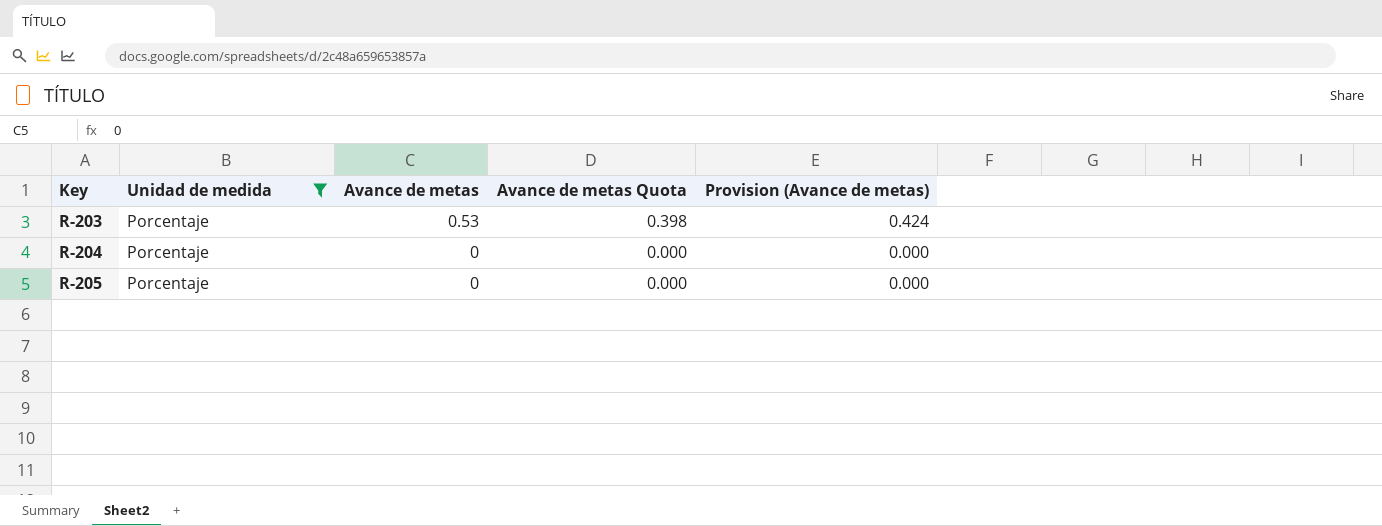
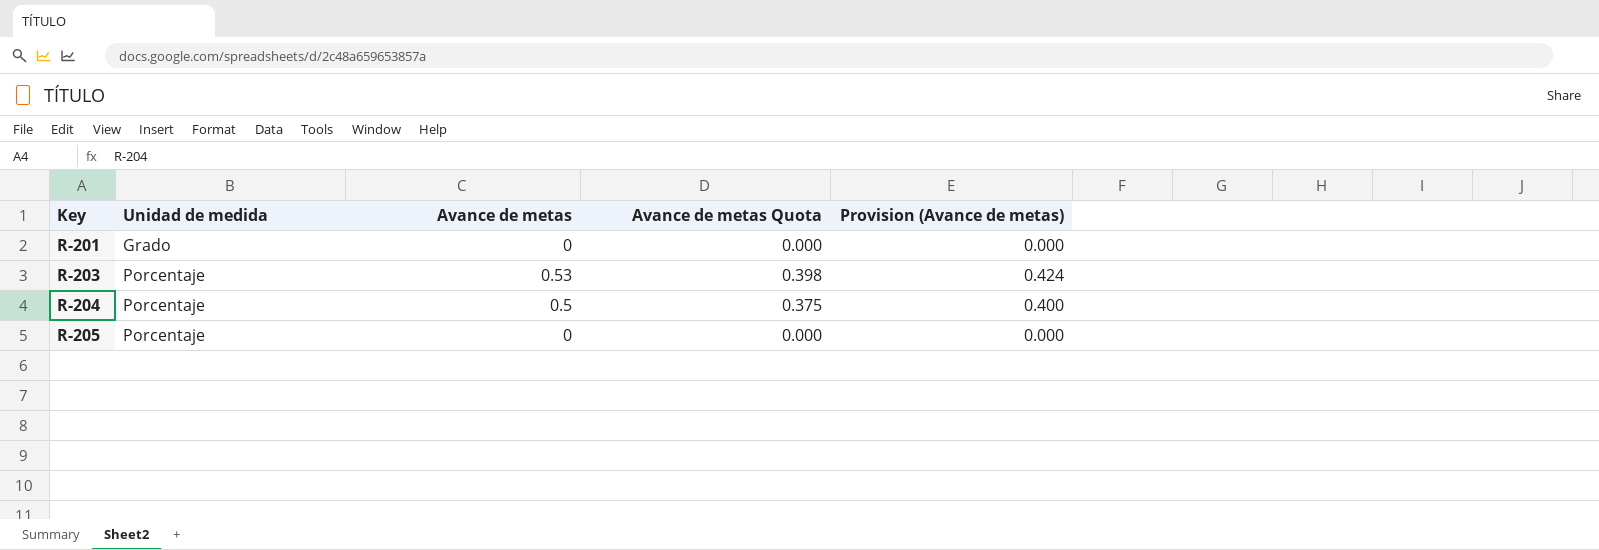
filter: Unidad de medida = Porcentaje -> none
R-204 | Avance de metas: 0 -> 0.5
R-204 | Avance de metas Quota: 0.000 -> 0.375
R-204 | Provision (Avance de metas): 0.000 -> 0.400

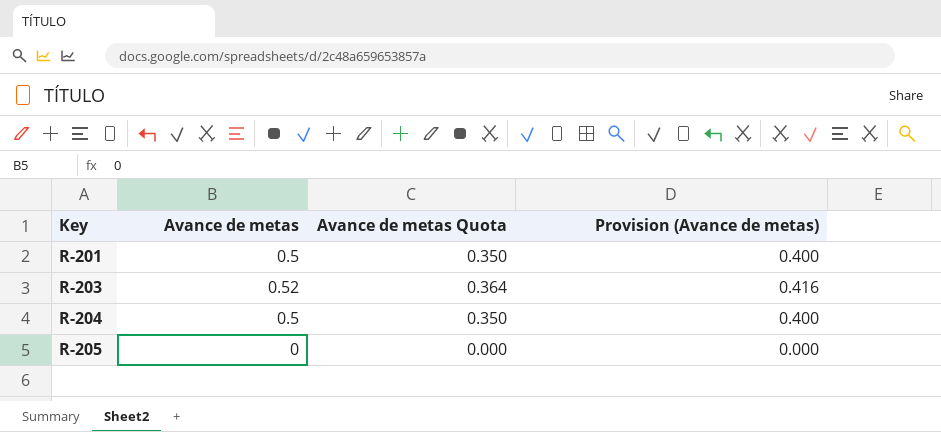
column Unidad de medida | position: 2 -> none
column Avance de metas Quota | formula: [Avance de metas] * 0.75 -> [Avance de metas] * 0.7
R-201 | Avance de metas: 0 -> 0.5
R-201 | Provision (Avance de metas): 0.000 -> 0.400
R-203 | Avance de metas: 0.53 -> 0.52
R-203 | Provision (Avance de metas): 0.424 -> 0.416

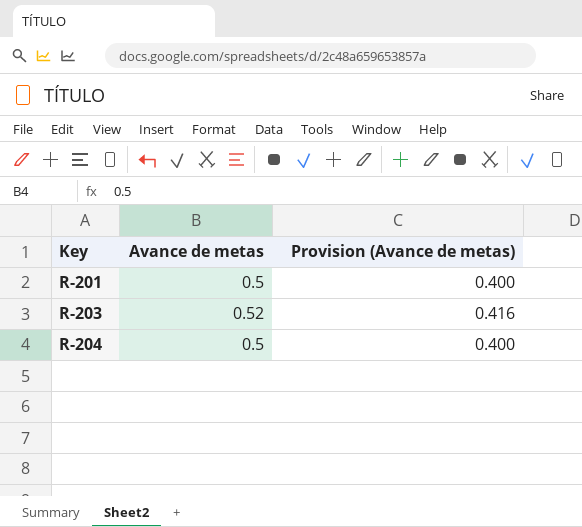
column Avance de metas Quota | formula: [Avance de metas] * 0.7 -> none
row R-205: 0 | 0.000 | 0.000 -> none

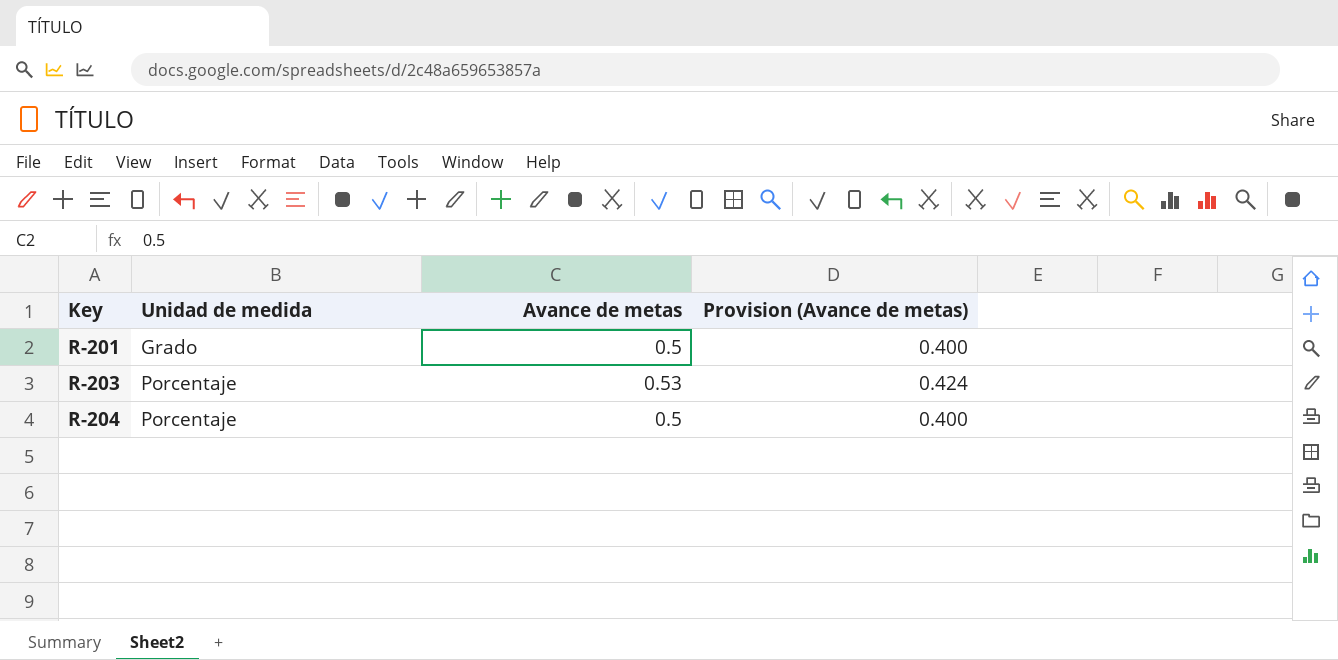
column Unidad de medida | position: none -> 2
R-203 | Avance de metas: 0.52 -> 0.53
R-203 | Provision (Avance de metas): 0.416 -> 0.424

